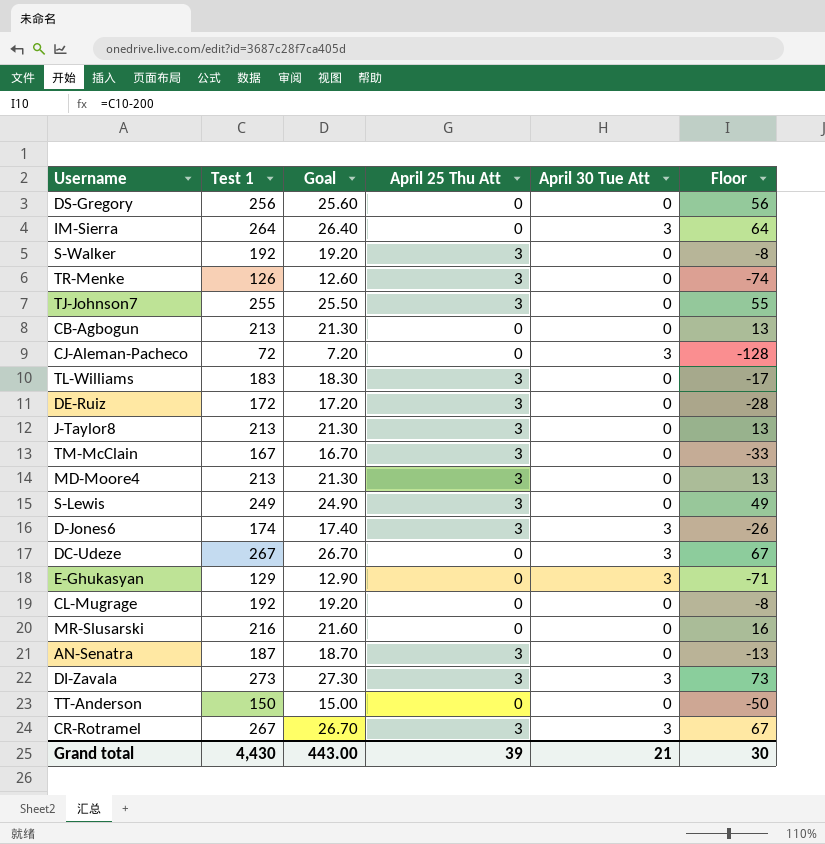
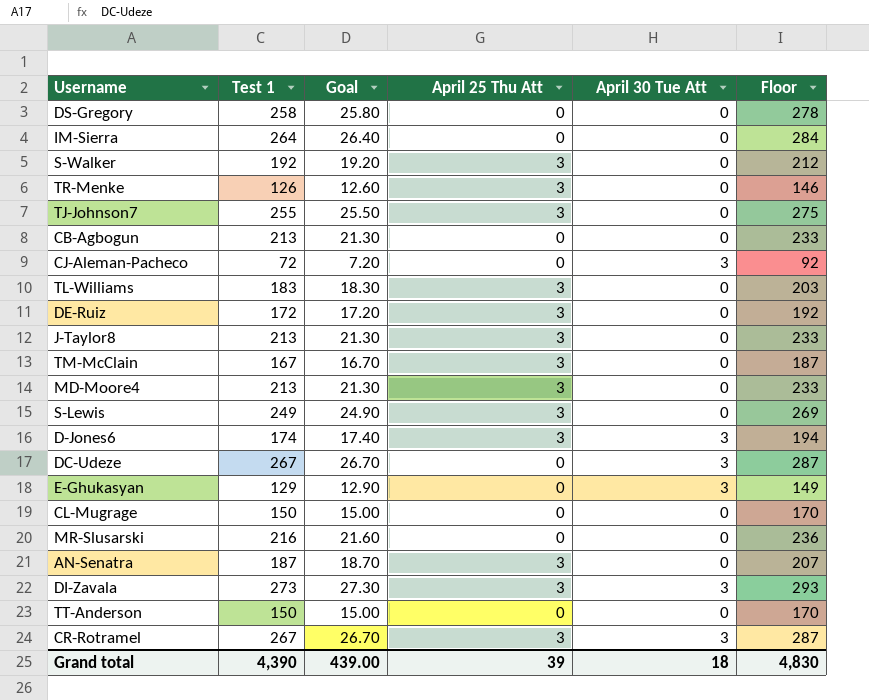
column Floor | formula: [Test 1] - 200 -> [Test 1] + 20
DS-Gregory | Test 1: 256 -> 258
DS-Gregory | Goal: 25.60 -> 25.80
IM-Sierra | April 30 Tue Att: 3 -> 0
CL-Mugrage | Test 1: 192 -> 150
CL-Mugrage | Goal: 19.20 -> 15.00
Grand total | Test 1: 4,430 -> 4,390
Grand total | Goal: 443.00 -> 439.00
Grand total | April 30 Tue Att: 21 -> 18
Grand total | Floor: 30 -> 4,830

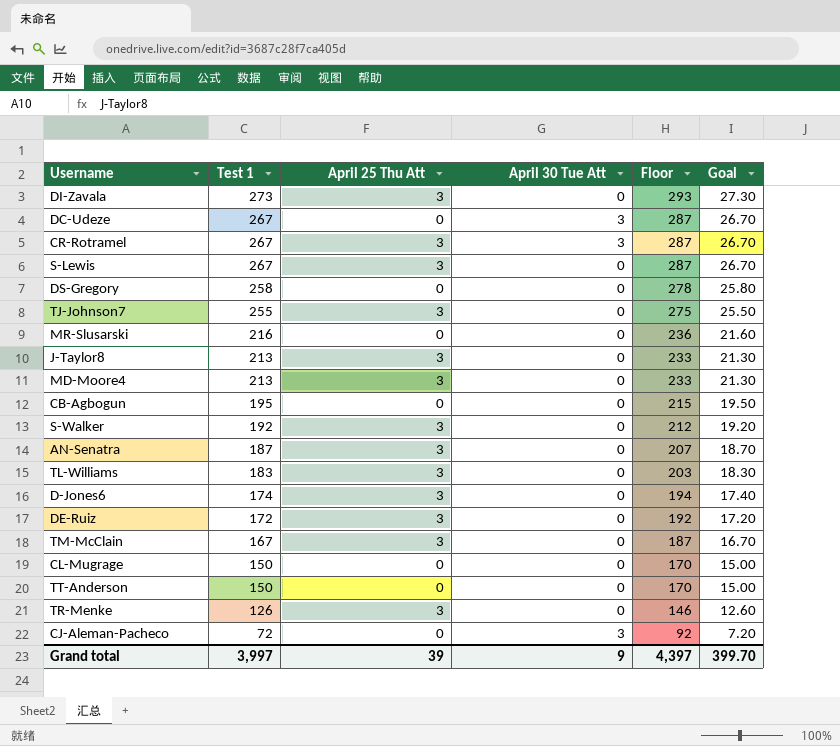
row order: none -> Test 1 descending
column Goal | position: 3 -> 6
row IM-Sierra: 264 | 26.40 | 0 | 0 | 284 -> none
row E-Ghukasyan: 129 | 12.90 | 0 | 3 | 149 -> none
DI-Zavala | April 30 Tue Att: 3 -> 0
S-Lewis | Test 1: 249 -> 267
S-Lewis | Floor: 269 -> 287
S-Lewis | Goal: 24.90 -> 26.70
CB-Agbogun | Test 1: 213 -> 195
CB-Agbogun | Floor: 233 -> 215
CB-Agbogun | Goal: 21.30 -> 19.50
D-Jones6 | April 30 Tue Att: 3 -> 0
Grand total | Test 1: 4,390 -> 3,997
Grand total | April 30 Tue Att: 18 -> 9
Grand total | Floor: 4,830 -> 4,397
Grand total | Goal: 439.00 -> 399.70

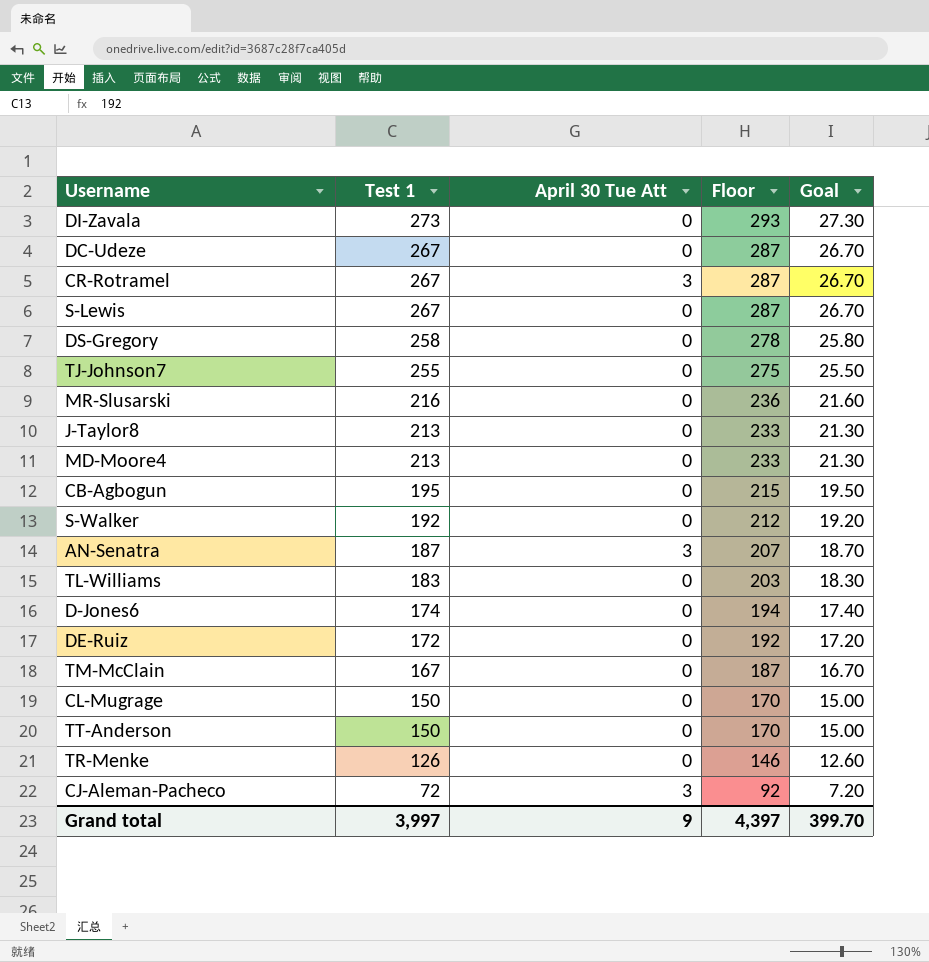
column April 25 Thu Att | position: 3 -> none
DC-Udeze | April 30 Tue Att: 3 -> 0
AN-Senatra | April 30 Tue Att: 0 -> 3

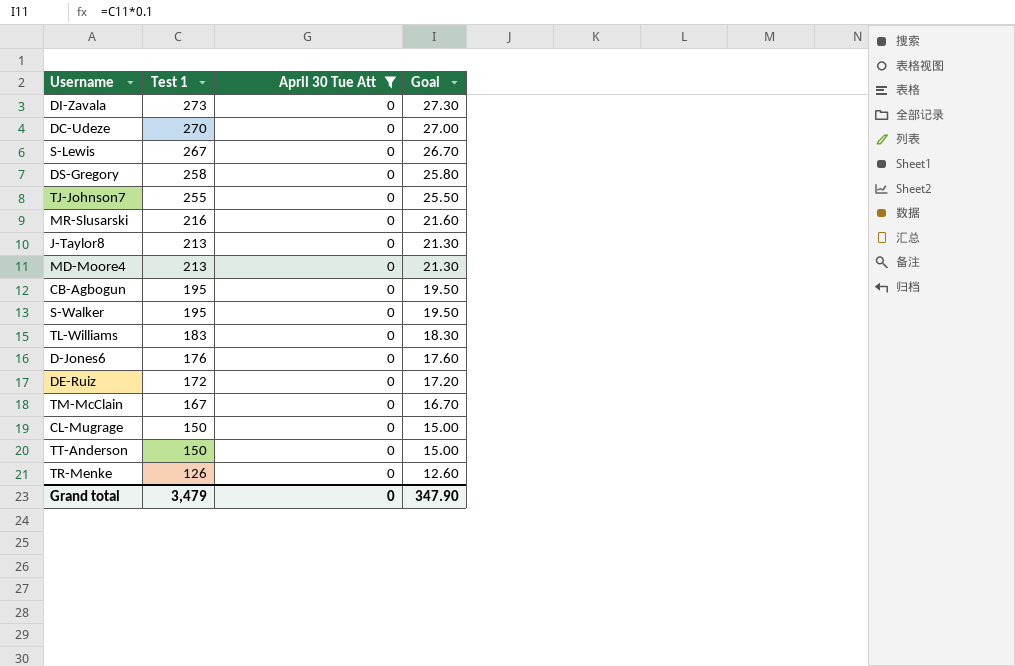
filter: none -> April 30 Tue Att = 0
column Floor | formula: [Test 1] + 20 -> none
DC-Udeze | Test 1: 267 -> 270
DC-Udeze | Goal: 26.70 -> 27.00
S-Walker | Test 1: 192 -> 195
S-Walker | Goal: 19.20 -> 19.50
D-Jones6 | Test 1: 174 -> 176
D-Jones6 | Goal: 17.40 -> 17.60
Grand total | Test 1: 3,997 -> 3,479
Grand total | April 30 Tue Att: 9 -> 0
Grand total | Goal: 399.70 -> 347.90

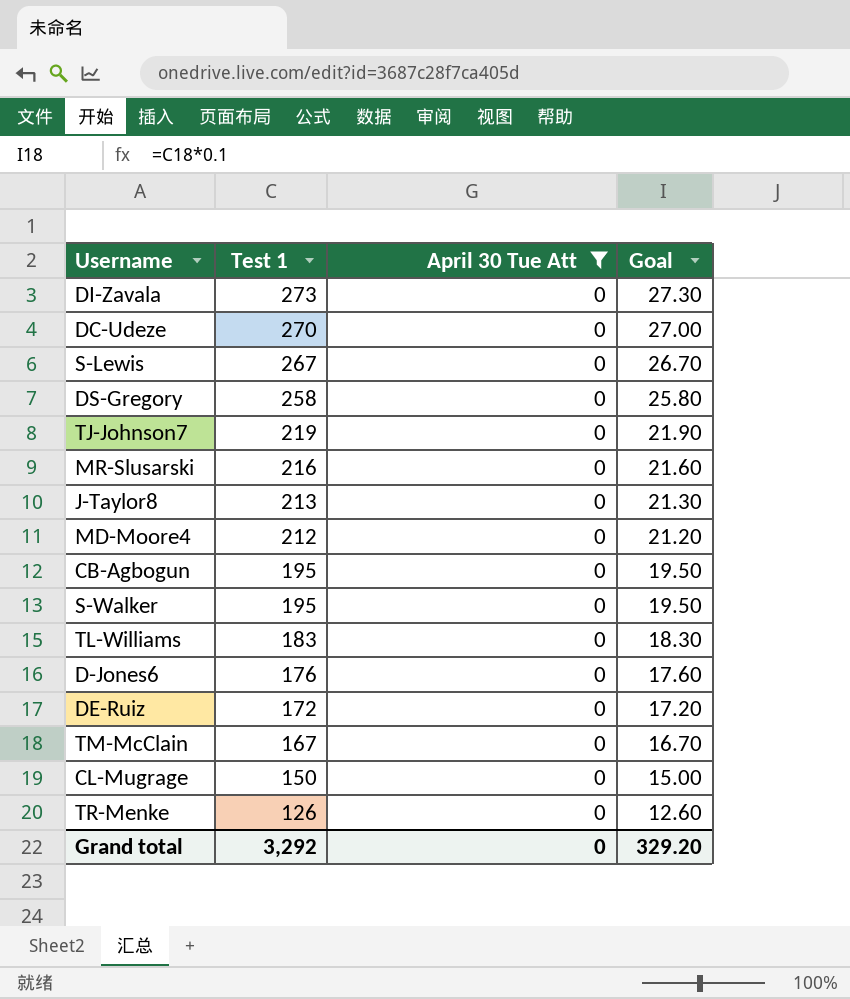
row TT-Anderson: 150 | 0 | 15.00 -> none
TJ-Johnson7 | Test 1: 255 -> 219
TJ-Johnson7 | Goal: 25.50 -> 21.90
MD-Moore4 | Test 1: 213 -> 212
MD-Moore4 | Goal: 21.30 -> 21.20
Grand total | Test 1: 3,479 -> 3,292
Grand total | Goal: 347.90 -> 329.20

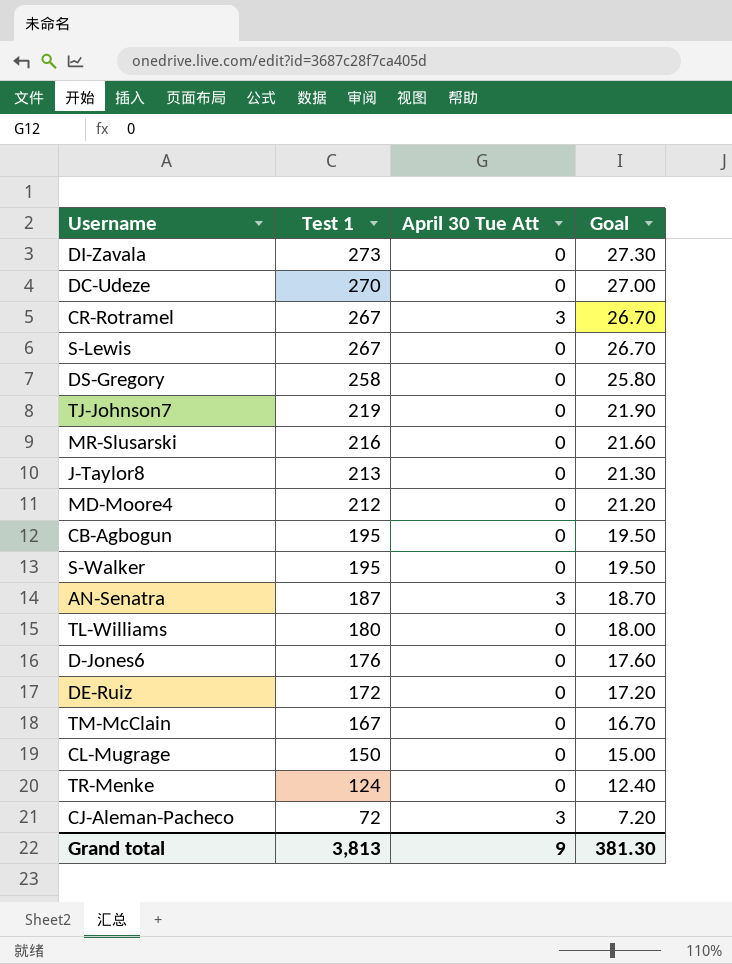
filter: April 30 Tue Att = 0 -> none
TL-Williams | Test 1: 183 -> 180
TL-Williams | Goal: 18.30 -> 18.00
TR-Menke | Test 1: 126 -> 124
TR-Menke | Goal: 12.60 -> 12.40
Grand total | Test 1: 3,292 -> 3,813
Grand total | April 30 Tue Att: 0 -> 9
Grand total | Goal: 329.20 -> 381.30

